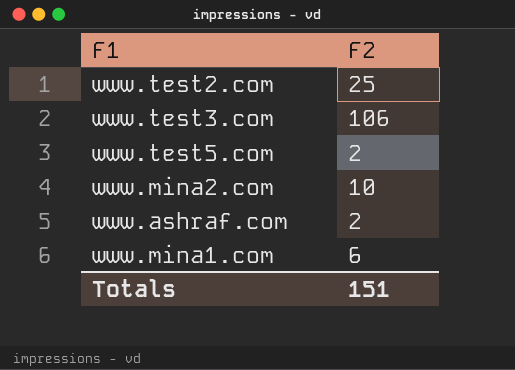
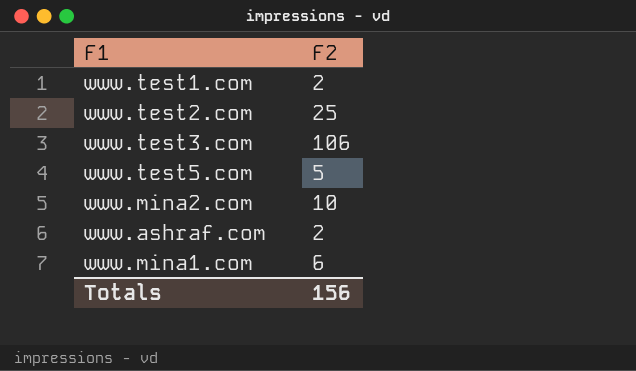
row www.test1.com: none -> 2
www.test5.com | F2: 2 -> 5
Totals | F2: 151 -> 156

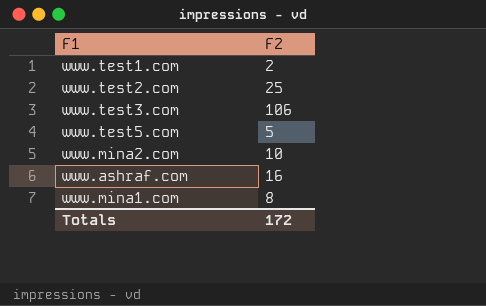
www.ashraf.com | F2: 2 -> 16
www.mina1.com | F2: 6 -> 8
Totals | F2: 156 -> 172

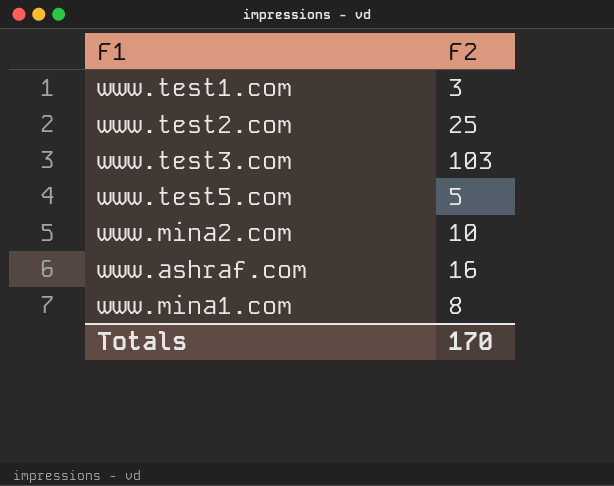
www.test1.com | F2: 2 -> 3
www.test3.com | F2: 106 -> 103
Totals | F2: 172 -> 170

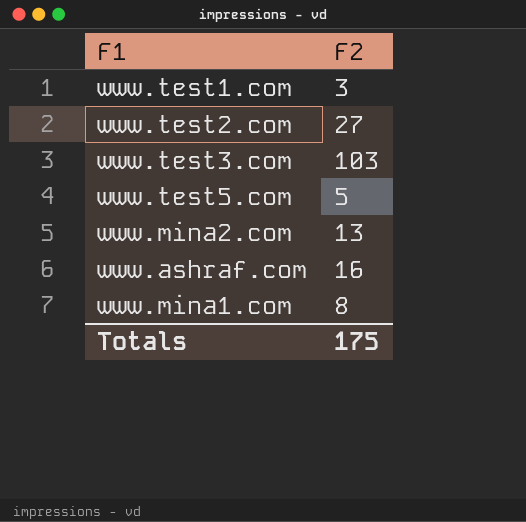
www.test2.com | F2: 25 -> 27
www.mina2.com | F2: 10 -> 13
Totals | F2: 170 -> 175

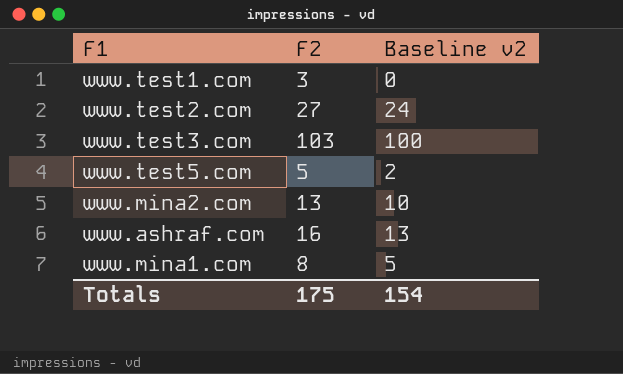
column Baseline v2 | formula: none -> [F2] - 3

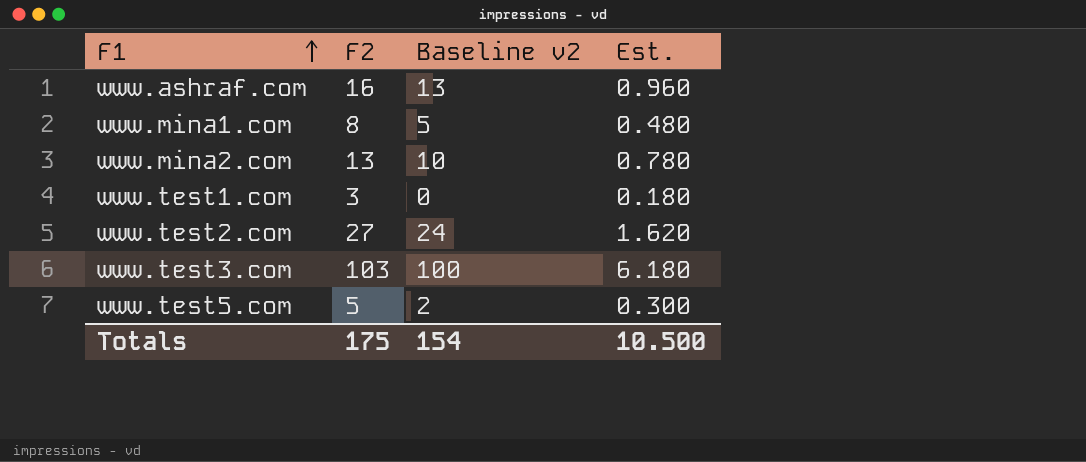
row order: none -> F1 ascending
column Est. | formula: none -> [F2] * 0.06

